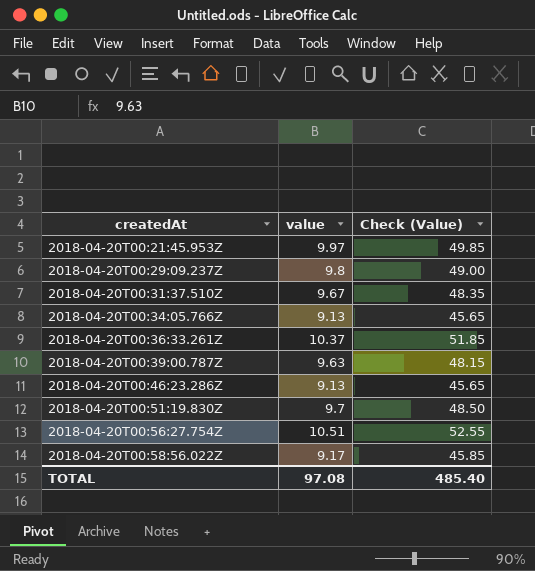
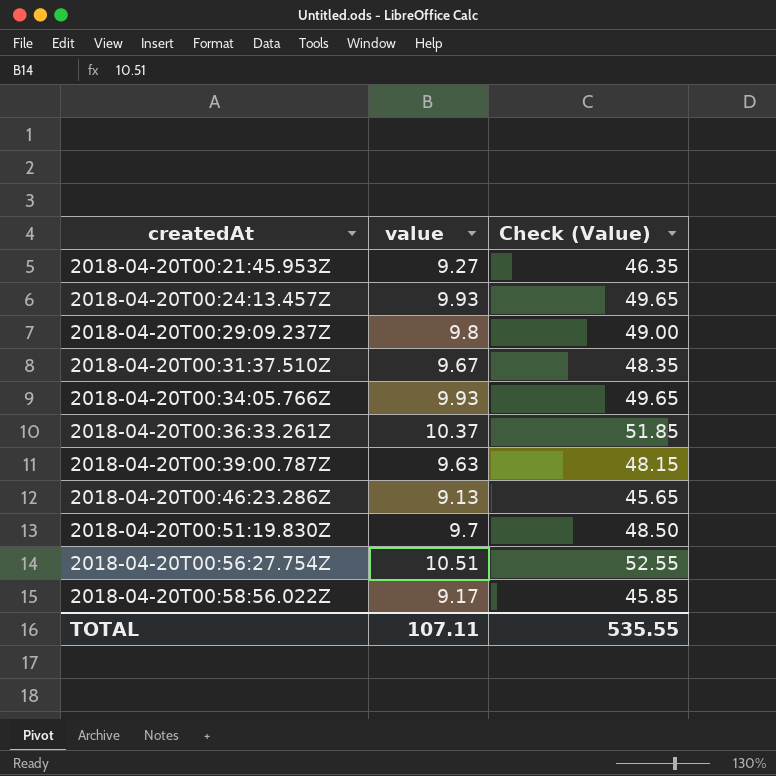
2018-04-20T00:21:45.953Z | value: 9.97 -> 9.27
2018-04-20T00:21:45.953Z | Check (Value): 49.85 -> 46.35
row 2018-04-20T00:24:13.457Z: none -> 9.93 | 49.65
2018-04-20T00:34:05.766Z | value: 9.13 -> 9.93
2018-04-20T00:34:05.766Z | Check (Value): 45.65 -> 49.65
TOTAL | value: 97.08 -> 107.11
TOTAL | Check (Value): 485.40 -> 535.55

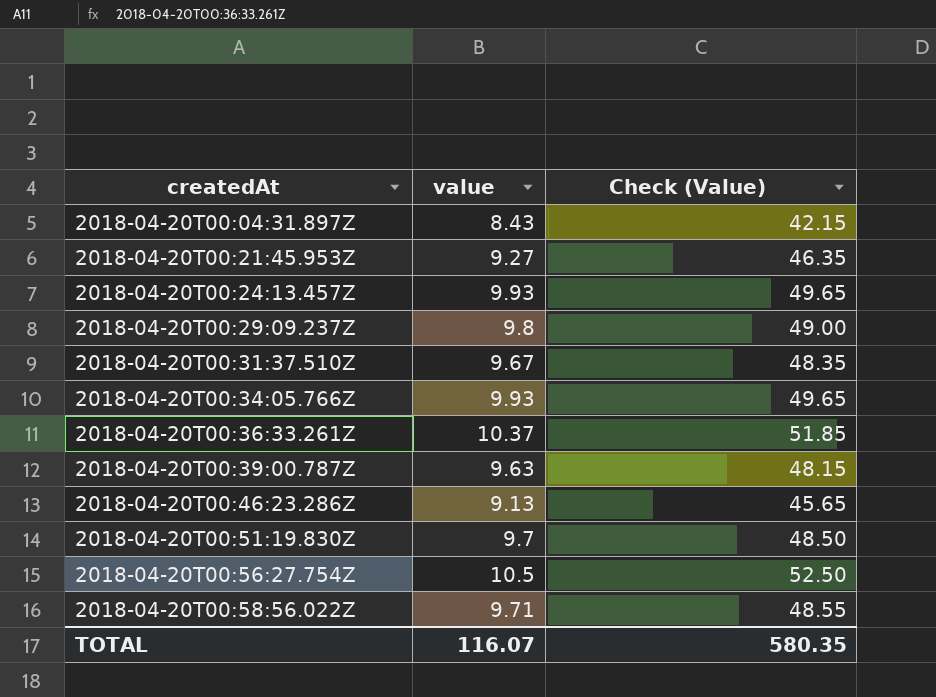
row 2018-04-20T00:04:31.897Z: none -> 8.43 | 42.15
2018-04-20T00:56:27.754Z | value: 10.51 -> 10.5
2018-04-20T00:56:27.754Z | Check (Value): 52.55 -> 52.50
2018-04-20T00:58:56.022Z | value: 9.17 -> 9.71
2018-04-20T00:58:56.022Z | Check (Value): 45.85 -> 48.55
TOTAL | value: 107.11 -> 116.07
TOTAL | Check (Value): 535.55 -> 580.35

